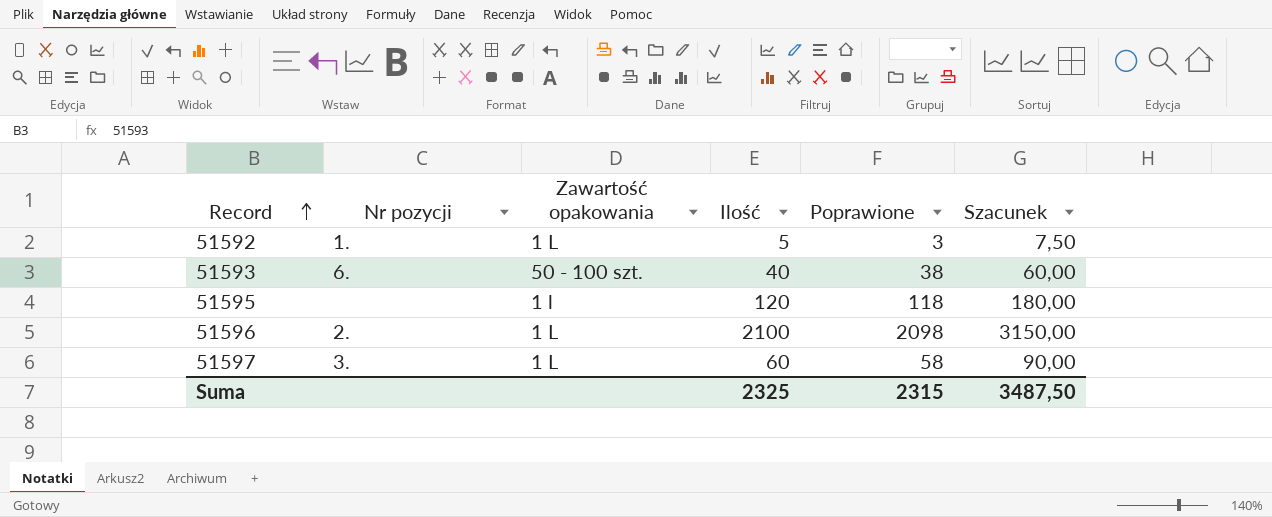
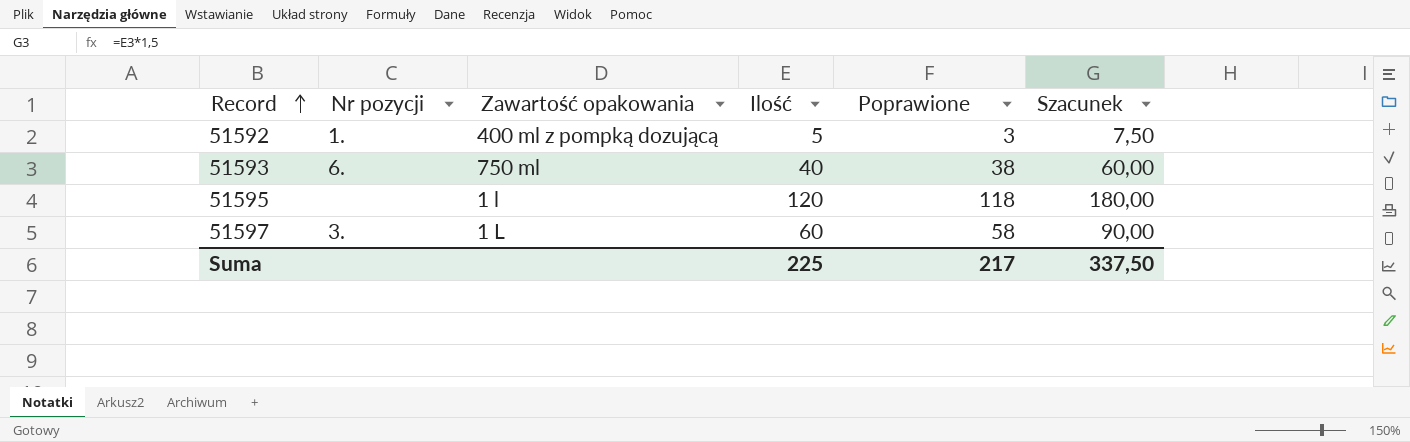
row 51596: 2. | 1 L | 2100 | 2098 | 3150,00 -> none
51592 | Zawartość opakowania: 1 L -> 400 ml z pompką dozującą
51593 | Zawartość opakowania: 50 - 100 szt. -> 750 ml
Suma | Ilość: 2325 -> 225
Suma | Poprawione: 2315 -> 217
Suma | Szacunek: 3487,50 -> 337,50

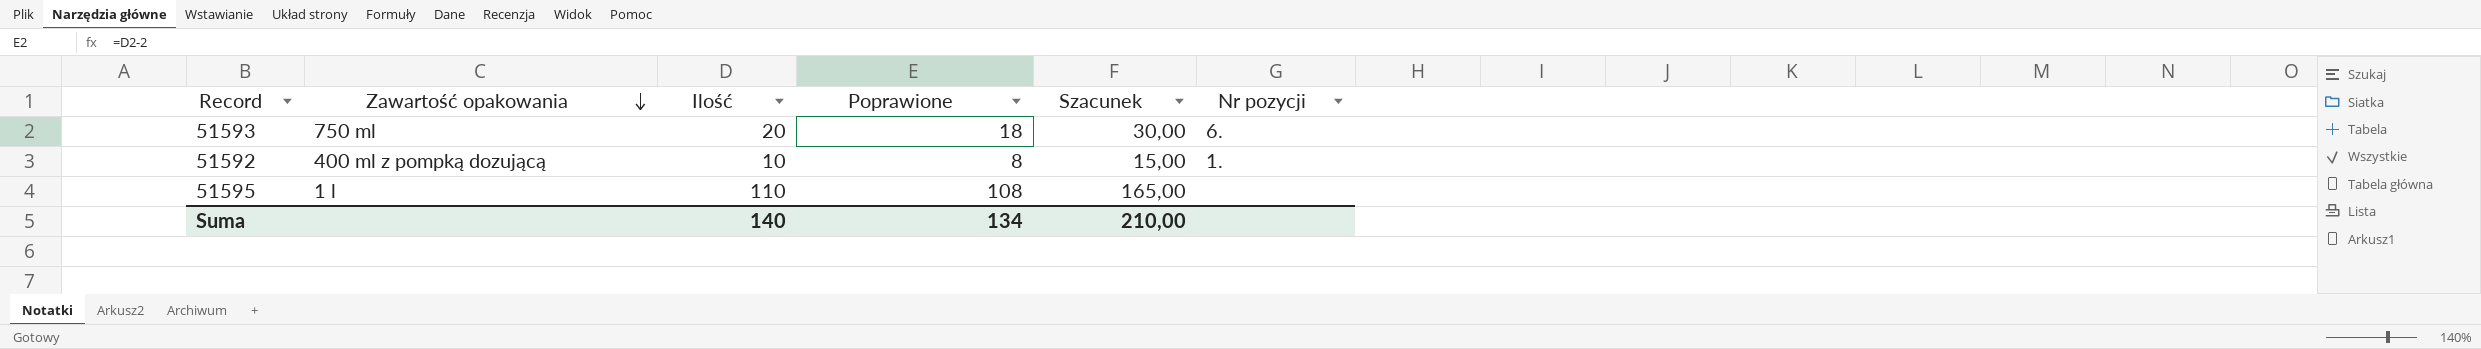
row order: Record ascending -> Zawartość opakowania descending
column Nr pozycji | position: 2 -> 6
row 51597: 3. | 1 L | 60 | 58 | 90,00 -> none
51593 | Ilość: 40 -> 20
51593 | Poprawione: 38 -> 18
51593 | Szacunek: 60,00 -> 30,00
51592 | Ilość: 5 -> 10
51592 | Poprawione: 3 -> 8
51592 | Szacunek: 7,50 -> 15,00
51595 | Ilość: 120 -> 110
51595 | Poprawione: 118 -> 108
51595 | Szacunek: 180,00 -> 165,00
Suma | Ilość: 225 -> 140
Suma | Poprawione: 217 -> 134
Suma | Szacunek: 337,50 -> 210,00

